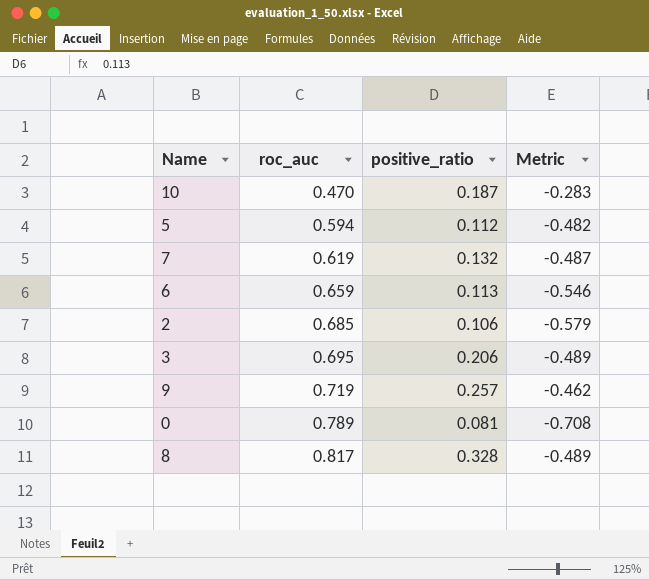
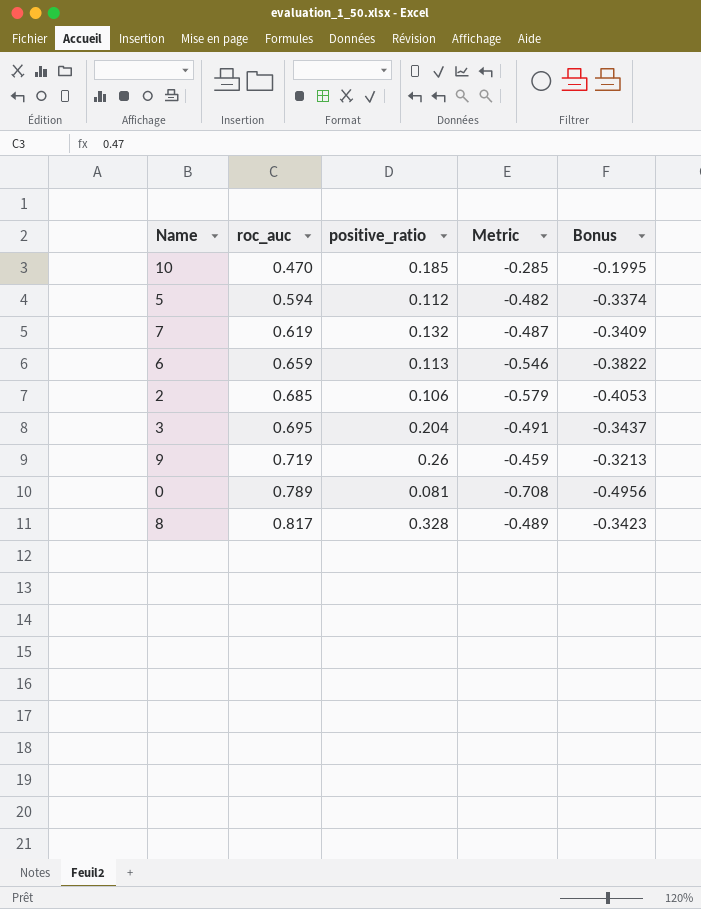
column Bonus | formula: none -> [Metric] * 0.7
10 | positive_ratio: 0.187 -> 0.185
10 | Metric: -0.283 -> -0.285
3 | positive_ratio: 0.206 -> 0.204
3 | Metric: -0.489 -> -0.491
9 | positive_ratio: 0.257 -> 0.26
9 | Metric: -0.462 -> -0.459

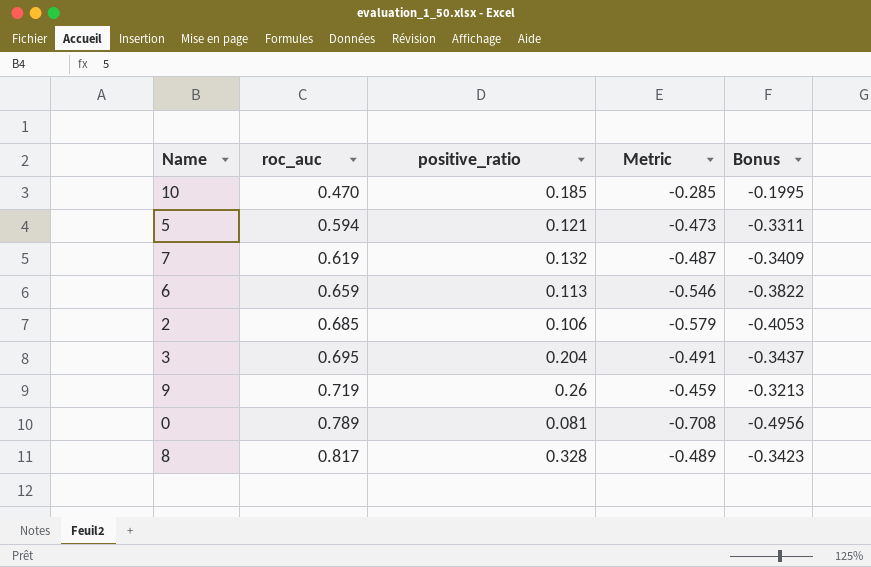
5 | positive_ratio: 0.112 -> 0.121
5 | Metric: -0.482 -> -0.473
5 | Bonus: -0.3374 -> -0.3311

